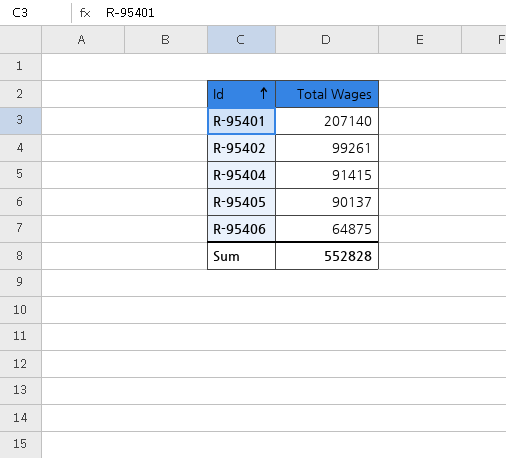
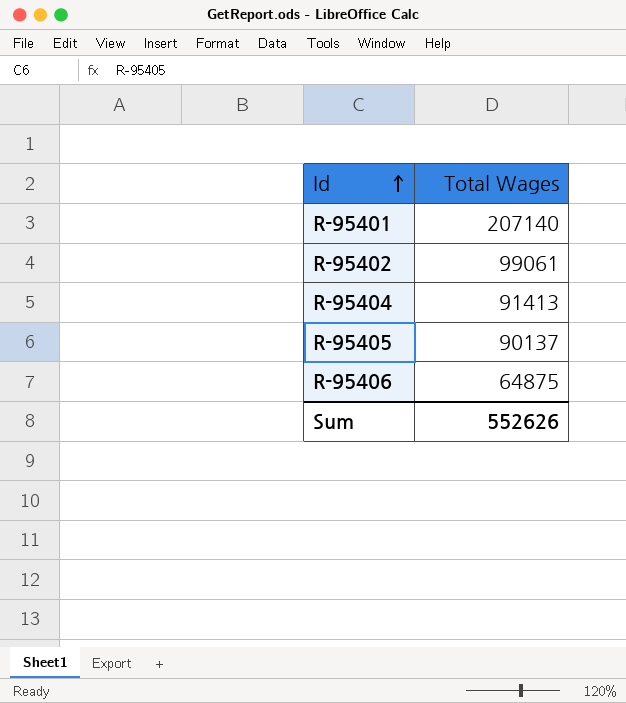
R-95402 | Total Wages: 99261 -> 99061
R-95404 | Total Wages: 91415 -> 91413
Sum | Total Wages: 552828 -> 552626

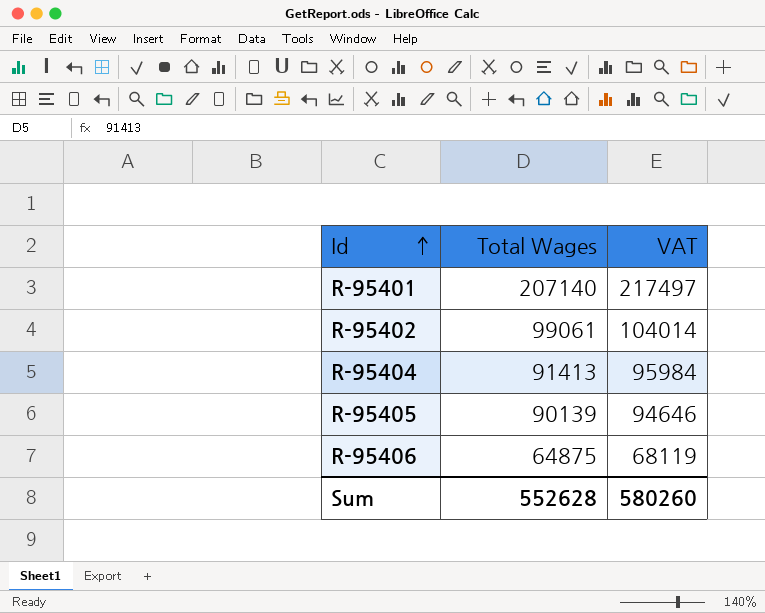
column VAT | formula: none -> [Total Wages] * 1.05
R-95405 | Total Wages: 90137 -> 90139
Sum | Total Wages: 552626 -> 552628

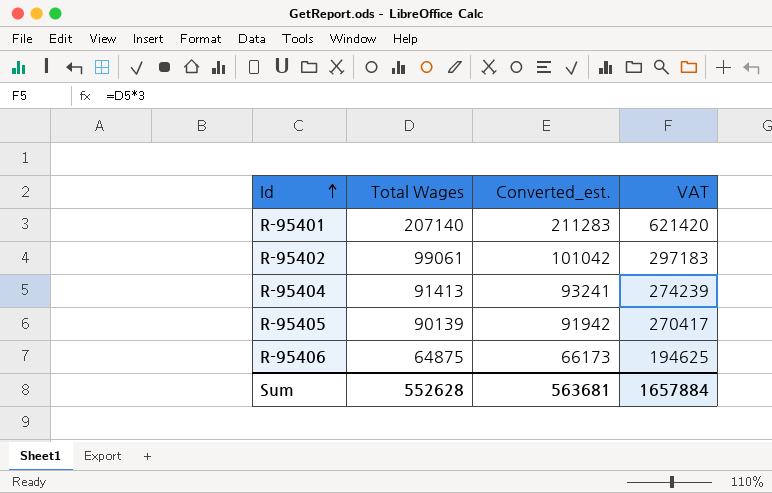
column Converted_est. | formula: none -> [Total Wages] * 1.02
column VAT | formula: [Total Wages] * 1.05 -> [Total Wages] * 3
Sum | VAT: 580260 -> 1657884

